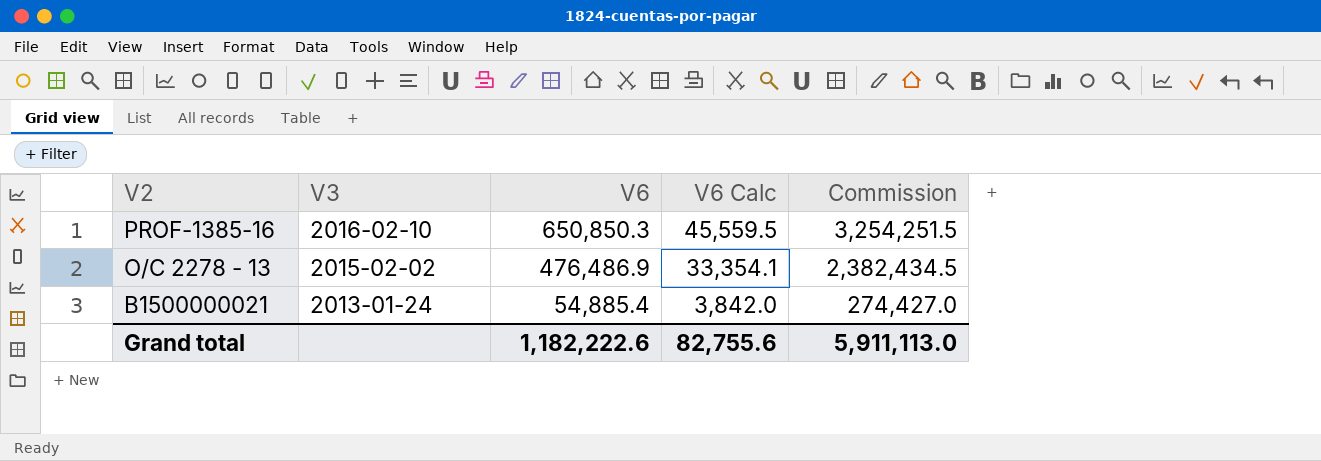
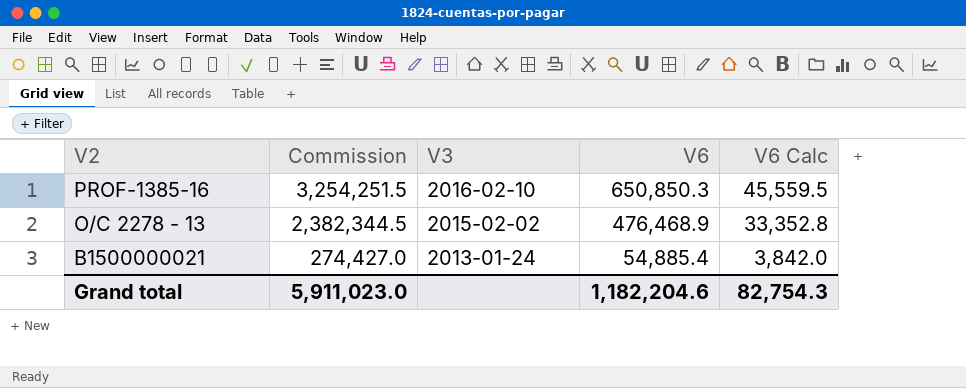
column Commission | position: 5 -> 2
O/C 2278 - 13 | Commission: 2,382,434.5 -> 2,382,344.5
O/C 2278 - 13 | V6: 476,486.9 -> 476,468.9
O/C 2278 - 13 | V6 Calc: 33,354.1 -> 33,352.8
Grand total | Commission: 5,911,113.0 -> 5,911,023.0
Grand total | V6: 1,182,222.6 -> 1,182,204.6
Grand total | V6 Calc: 82,755.6 -> 82,754.3

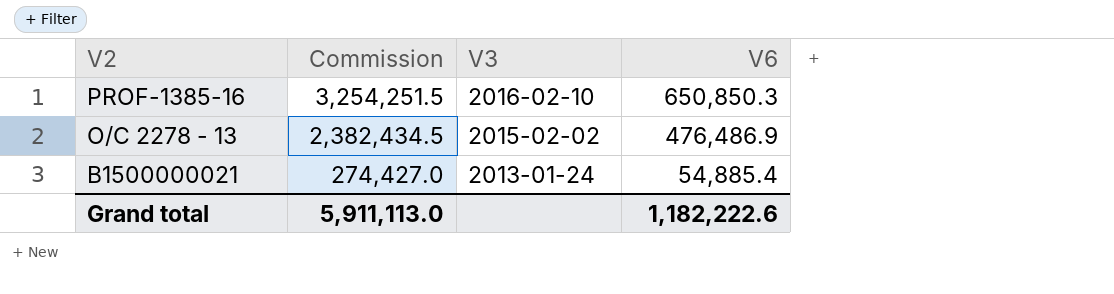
column V6 Calc | formula: [V6] * 0.07 -> none
O/C 2278 - 13 | Commission: 2,382,344.5 -> 2,382,434.5
O/C 2278 - 13 | V6: 476,468.9 -> 476,486.9
Grand total | Commission: 5,911,023.0 -> 5,911,113.0
Grand total | V6: 1,182,204.6 -> 1,182,222.6

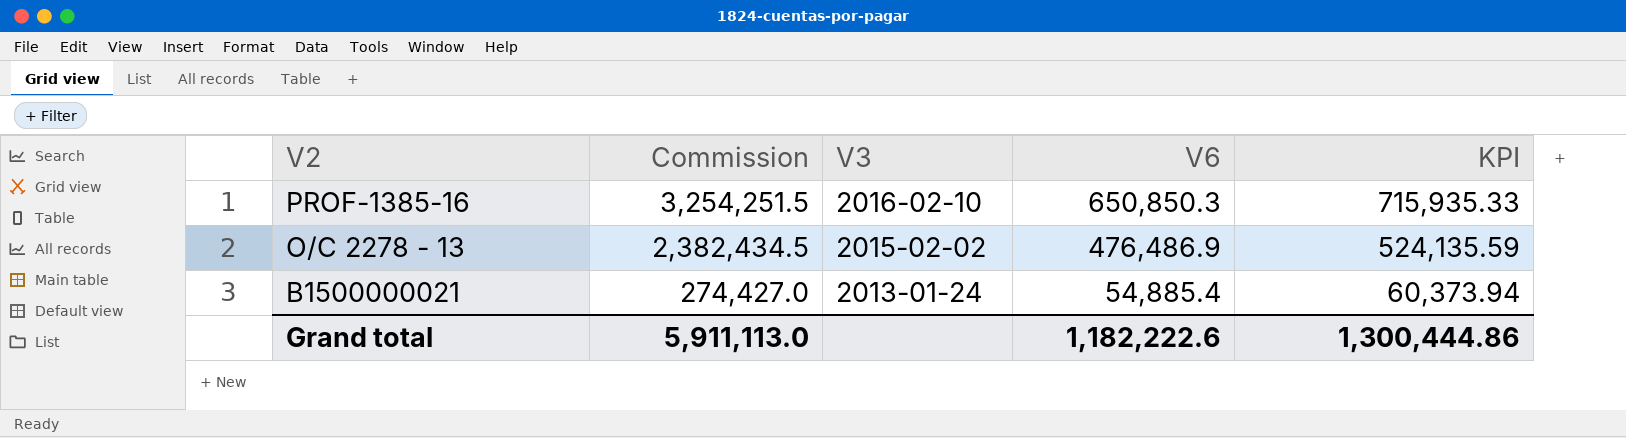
column KPI | formula: none -> [V6] * 1.1

